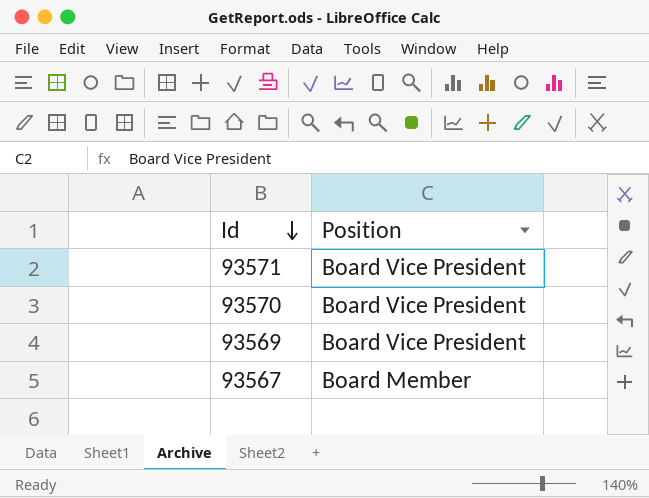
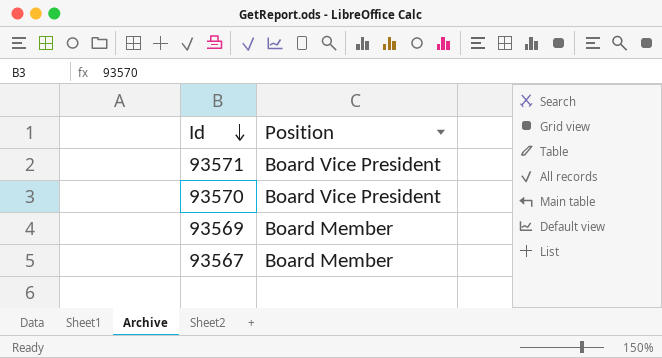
93569 | Position: Board Vice President -> Board Member

